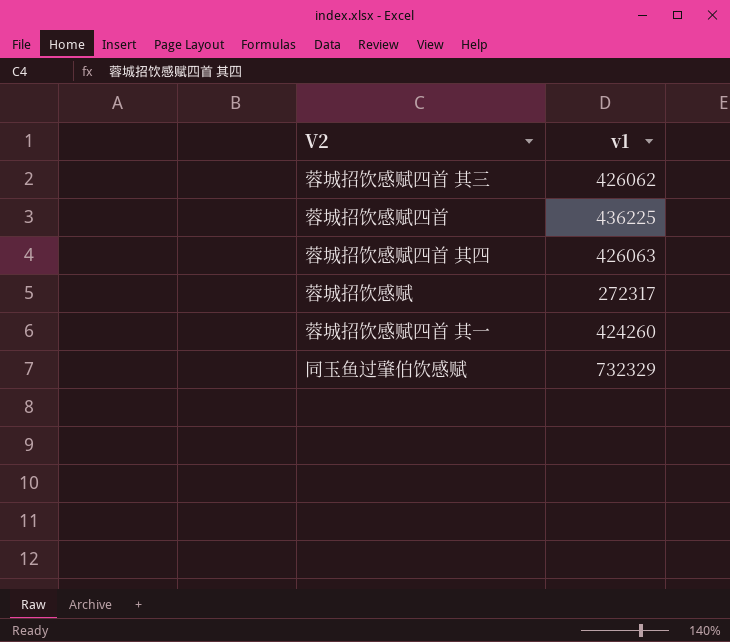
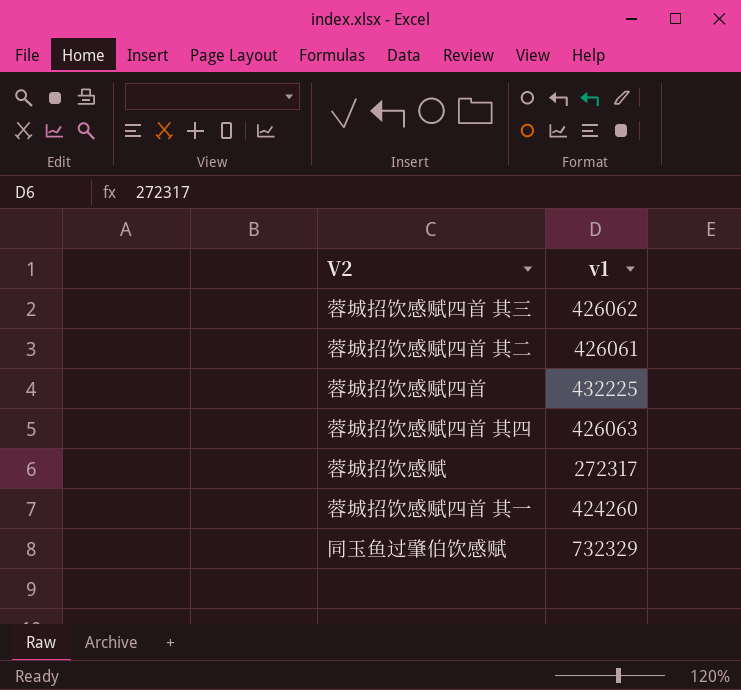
row 蓉城招饮感赋四首 其二: none -> 426061
蓉城招饮感赋四首 | v1: 436225 -> 432225

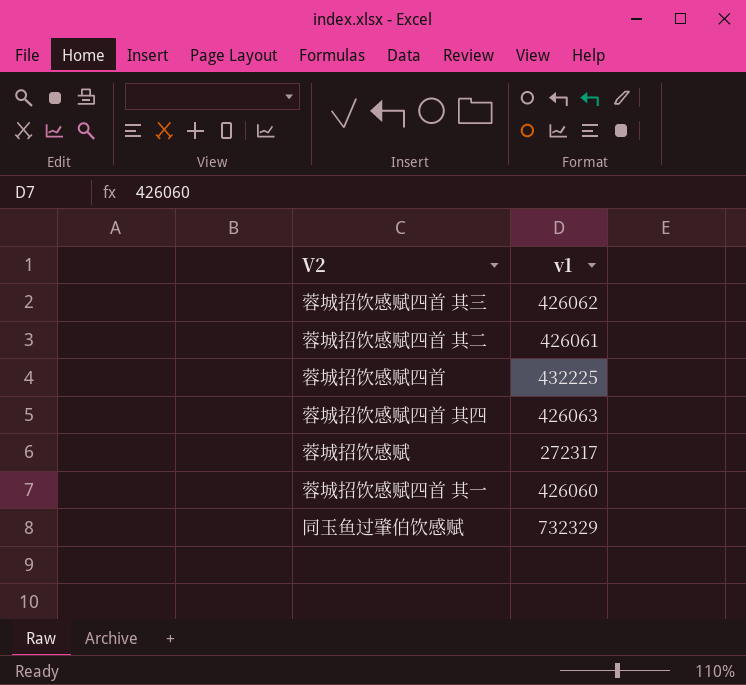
蓉城招饮感赋四首 其一 | v1: 424260 -> 426060

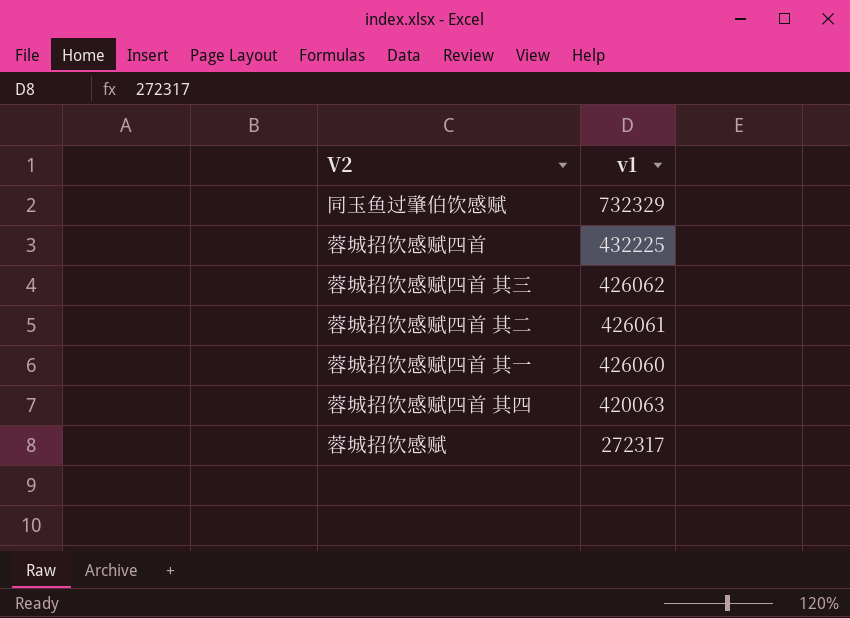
row order: none -> v1 descending
蓉城招饮感赋四首 其四 | v1: 426063 -> 420063

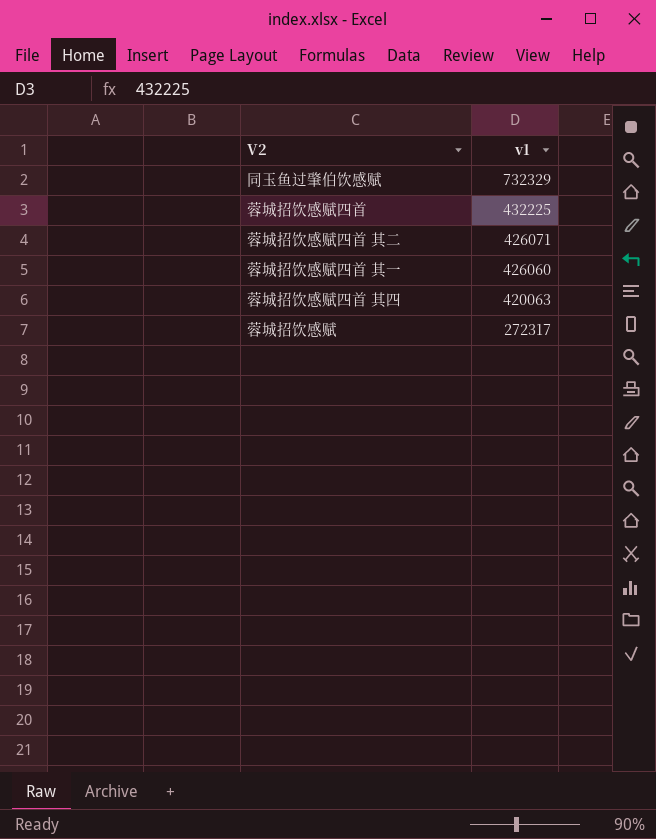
row 蓉城招饮感赋四首 其三: 426062 -> none
蓉城招饮感赋四首 其二 | v1: 426061 -> 426071

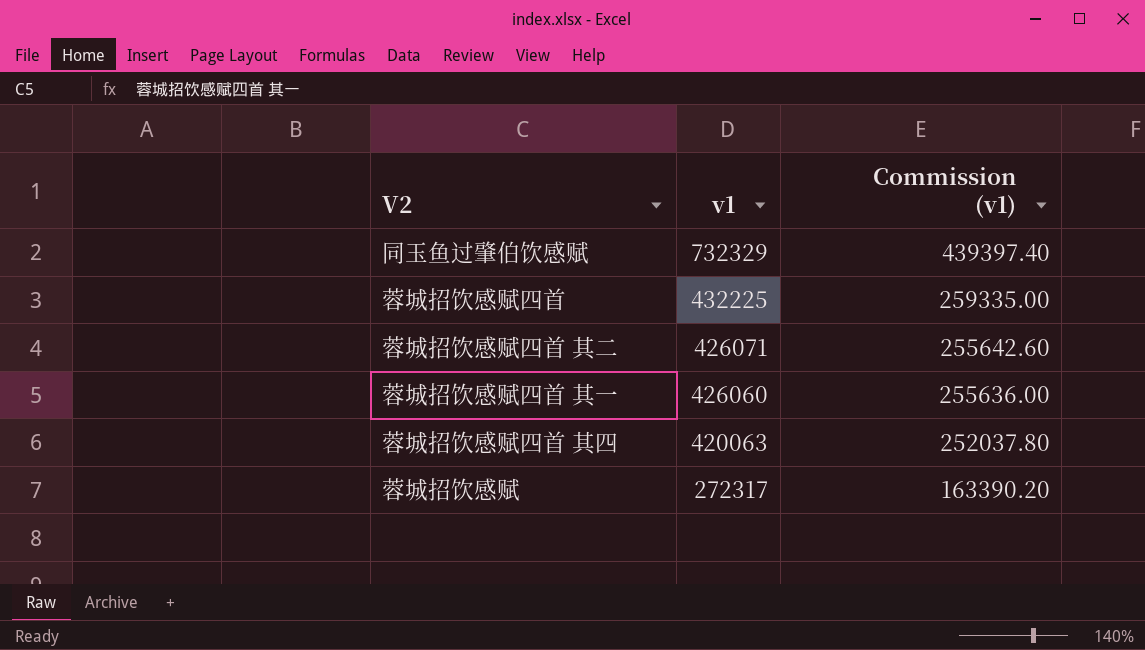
column Commission (v1) | formula: none -> [v1] * 0.6

